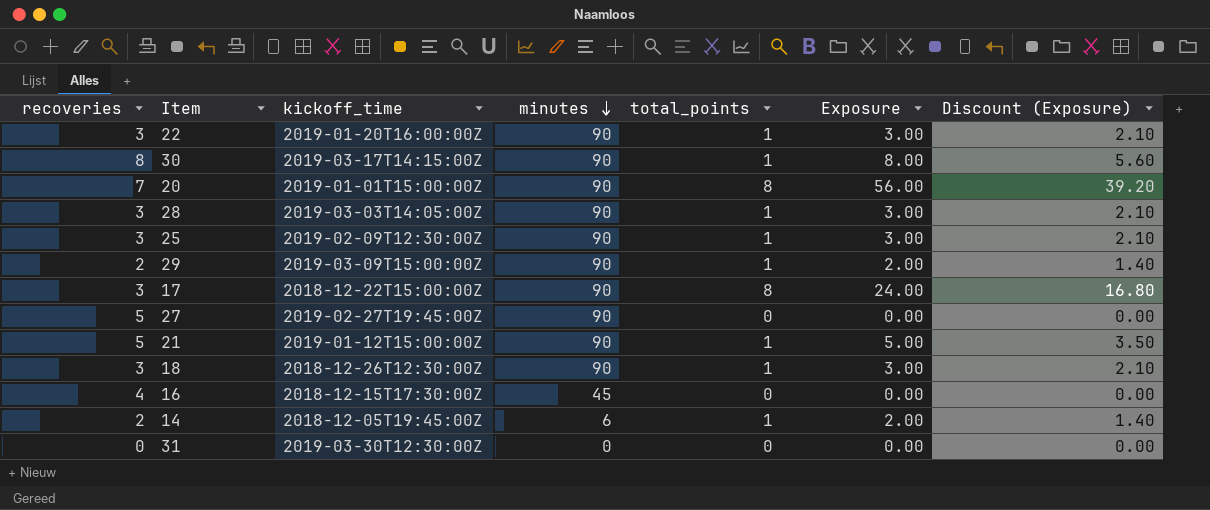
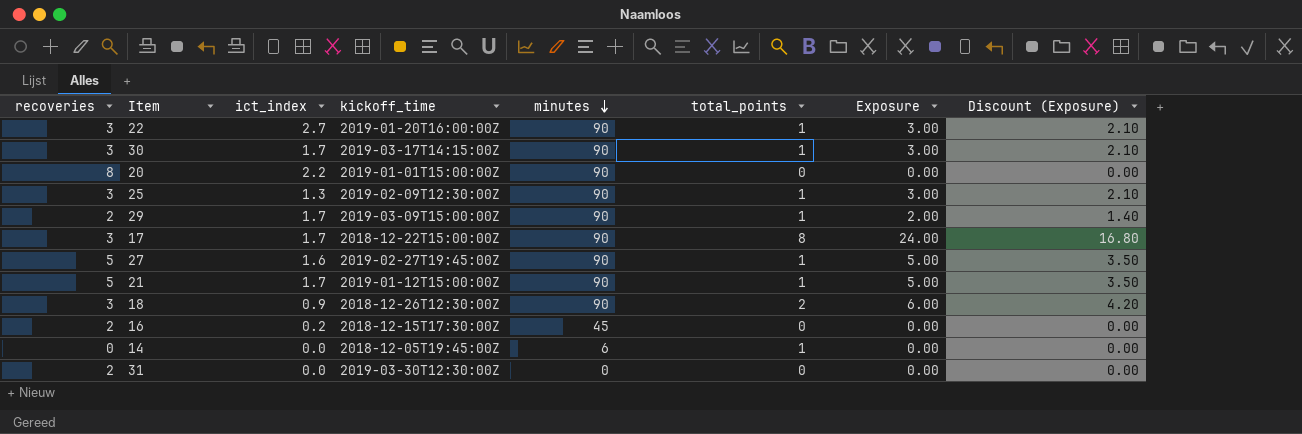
column ict_index | position: none -> 3
row 28: 3 | 2019-03-03T14:05:00Z | 90 | 1 | 3.00 | 2.10 -> none
30 | recoveries: 8 -> 3
30 | Exposure: 8.00 -> 3.00
30 | Discount (Exposure): 5.60 -> 2.10
20 | recoveries: 7 -> 8
20 | total_points: 8 -> 0
20 | Exposure: 56.00 -> 0.00
20 | Discount (Exposure): 39.20 -> 0.00
27 | total_points: 0 -> 1
27 | Exposure: 0.00 -> 5.00
27 | Discount (Exposure): 0.00 -> 3.50
18 | total_points: 1 -> 2
18 | Exposure: 3.00 -> 6.00
18 | Discount (Exposure): 2.10 -> 4.20
16 | recoveries: 4 -> 2
14 | recoveries: 2 -> 0
14 | Exposure: 2.00 -> 0.00
14 | Discount (Exposure): 1.40 -> 0.00
31 | recoveries: 0 -> 2

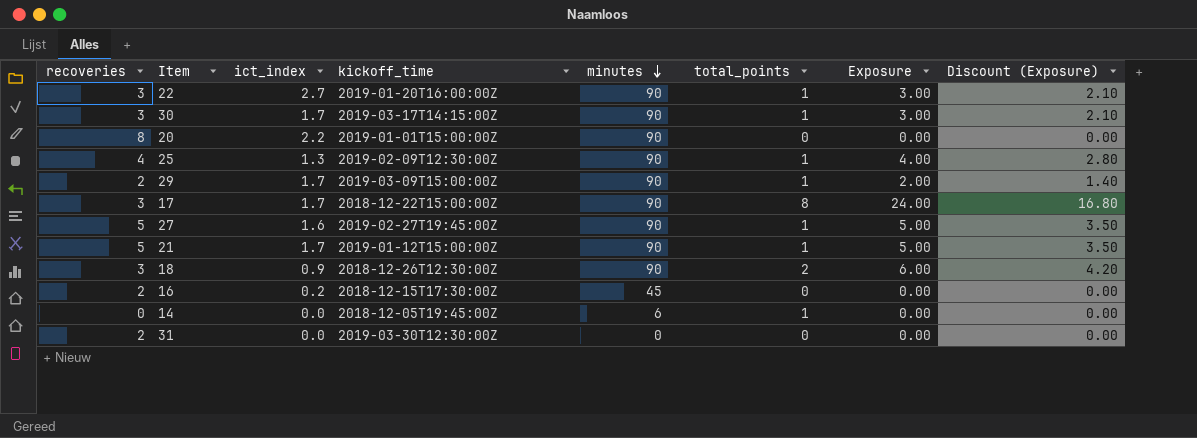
25 | recoveries: 3 -> 4
25 | Exposure: 3.00 -> 4.00
25 | Discount (Exposure): 2.10 -> 2.80

